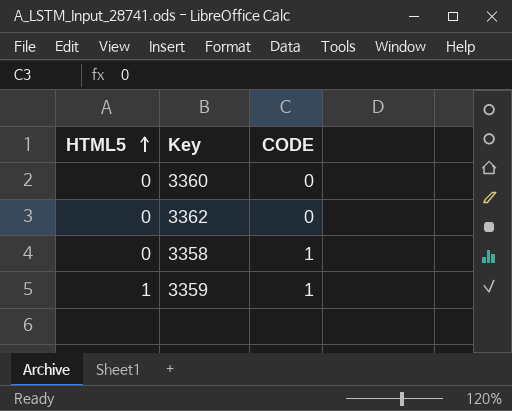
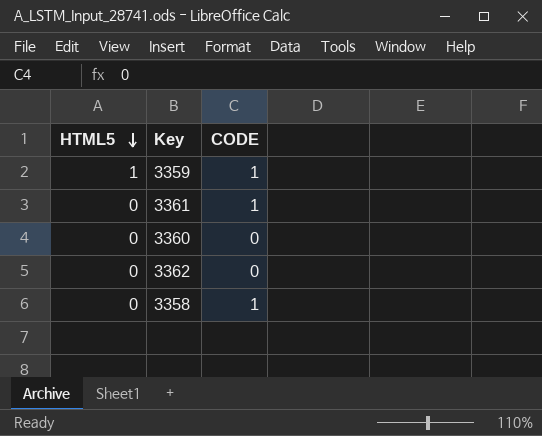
row order: HTML5 ascending -> HTML5 descending
row 3361: none -> 0 | 1

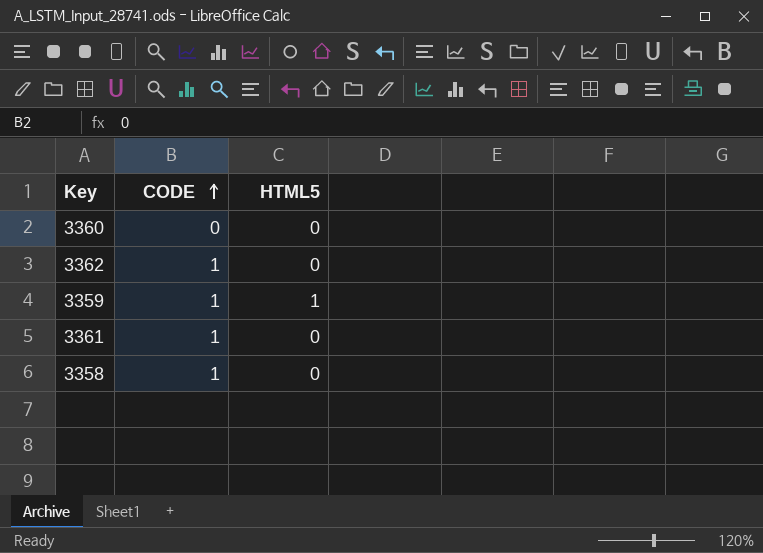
row order: HTML5 descending -> CODE ascending
column HTML5 | position: 1 -> 3
3362 | CODE: 0 -> 1

